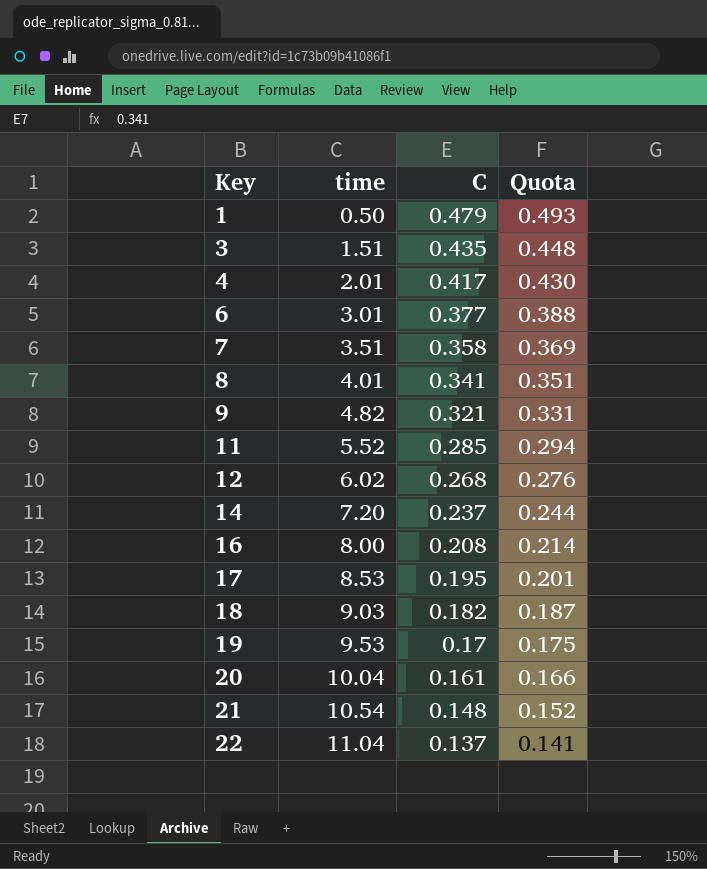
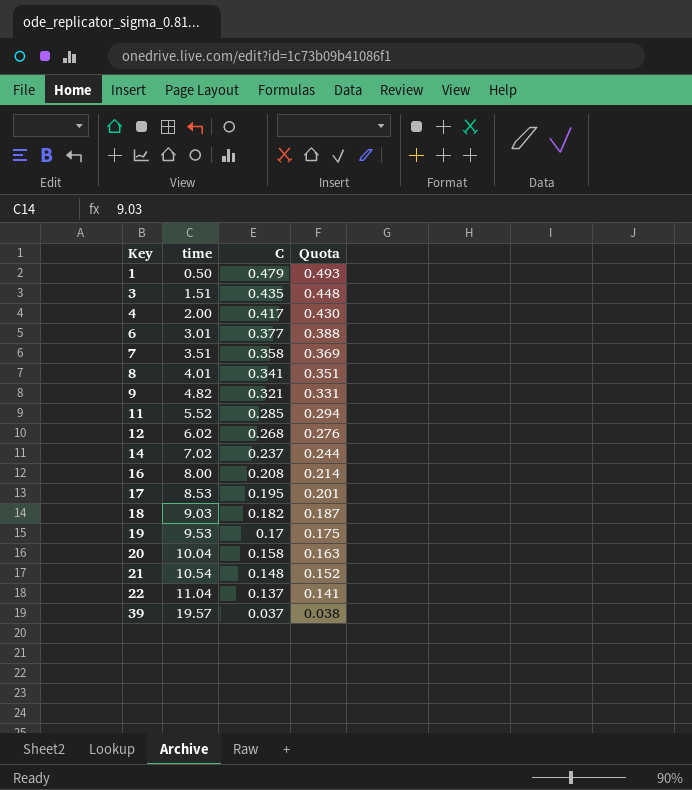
4 | time: 2.01 -> 2.00
14 | time: 7.20 -> 7.02
20 | C: 0.161 -> 0.158
20 | Quota: 0.166 -> 0.163
row 39: none -> 19.57 | 0.037 | 0.038

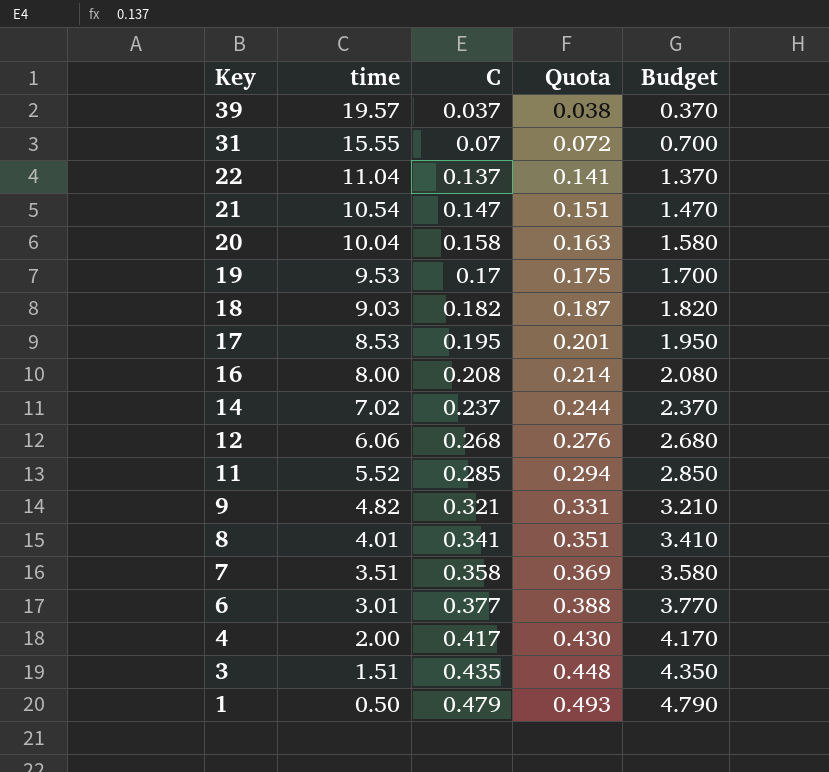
row order: Key ascending -> Key descending
column Budget | formula: none -> [C] * 10
row 31: none -> 15.55 | 0.07 | 0.072 | 0.700
21 | C: 0.148 -> 0.147
21 | Quota: 0.152 -> 0.151
12 | time: 6.02 -> 6.06

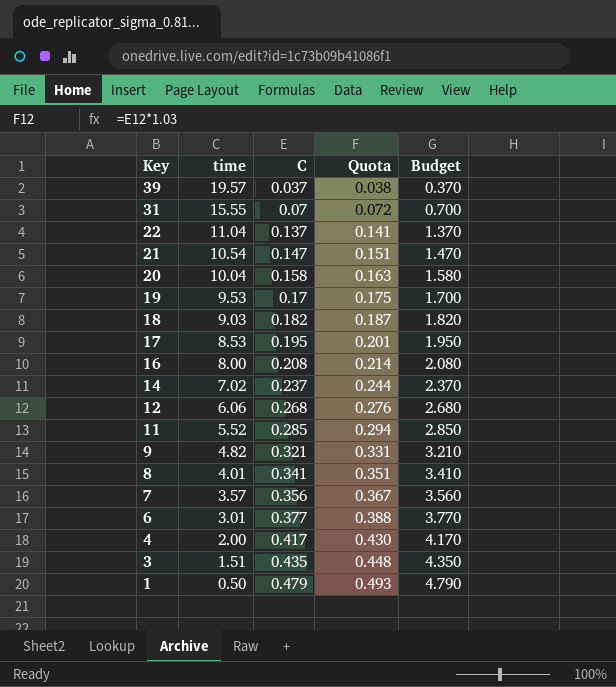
7 | time: 3.51 -> 3.57
7 | C: 0.358 -> 0.356
7 | Quota: 0.369 -> 0.367
7 | Budget: 3.580 -> 3.560

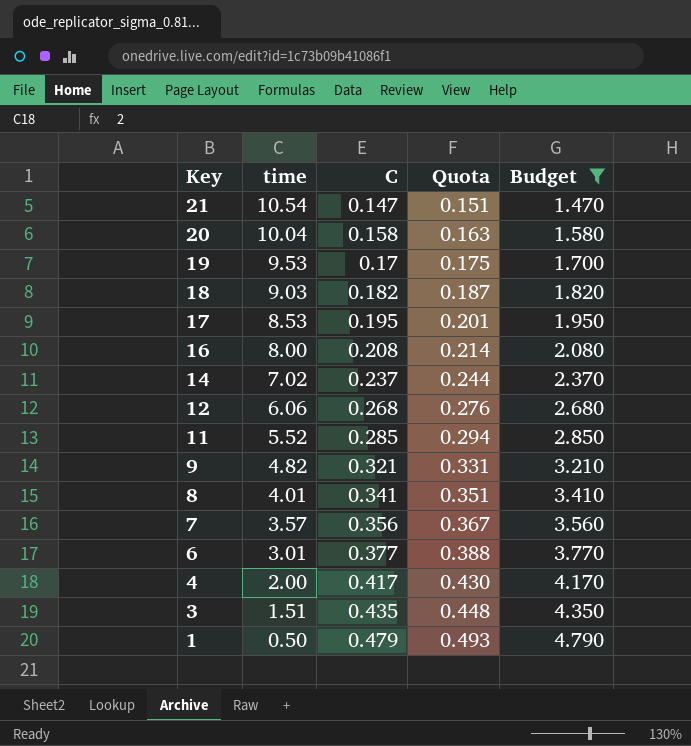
filter: none -> Budget >= 1.470

